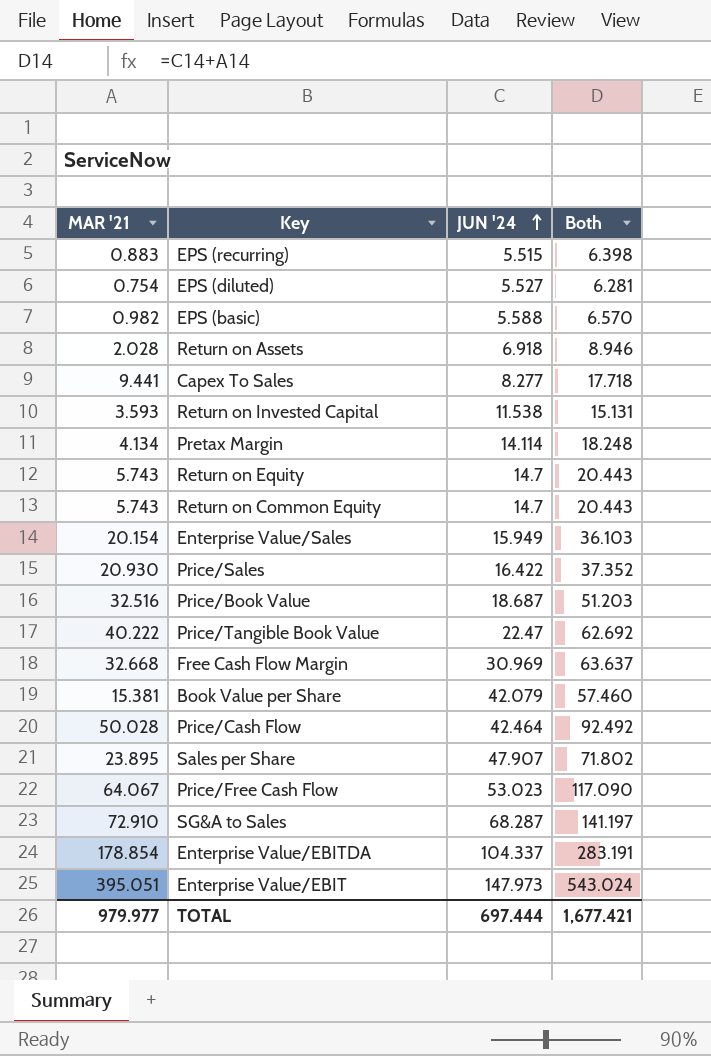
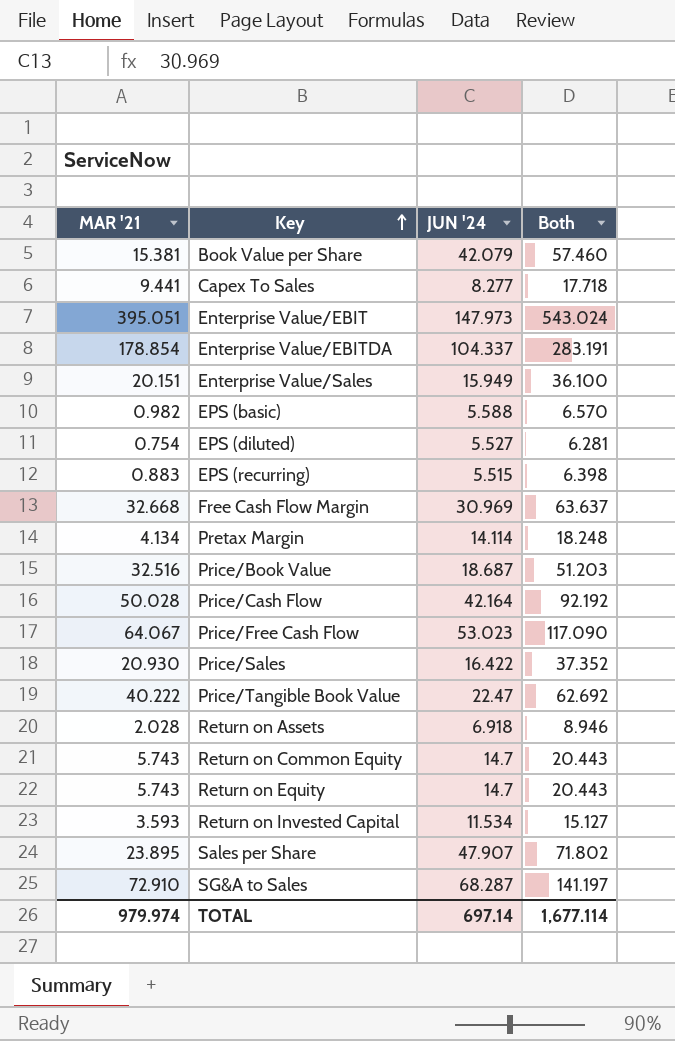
row order: JUN '24 ascending -> Key ascending
Enterprise Value/Sales | MAR '21: 20.154 -> 20.151
Enterprise Value/Sales | Both: 36.103 -> 36.100
Price/Cash Flow | JUN '24: 42.464 -> 42.164
Price/Cash Flow | Both: 92.492 -> 92.192
Return on Invested Capital | JUN '24: 11.538 -> 11.534
Return on Invested Capital | Both: 15.131 -> 15.127
TOTAL | MAR '21: 979.977 -> 979.974
TOTAL | JUN '24: 697.444 -> 697.14
TOTAL | Both: 1,677.421 -> 1,677.114

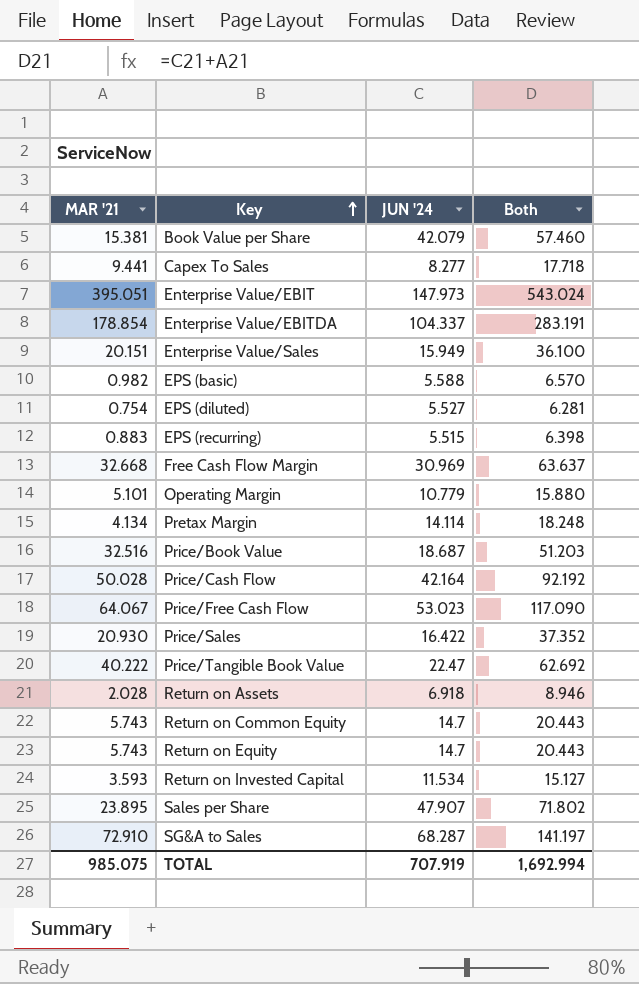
row Operating Margin: none -> 5.101 | 10.779 | 15.880
TOTAL | MAR '21: 979.974 -> 985.075
TOTAL | JUN '24: 697.14 -> 707.919
TOTAL | Both: 1,677.114 -> 1,692.994

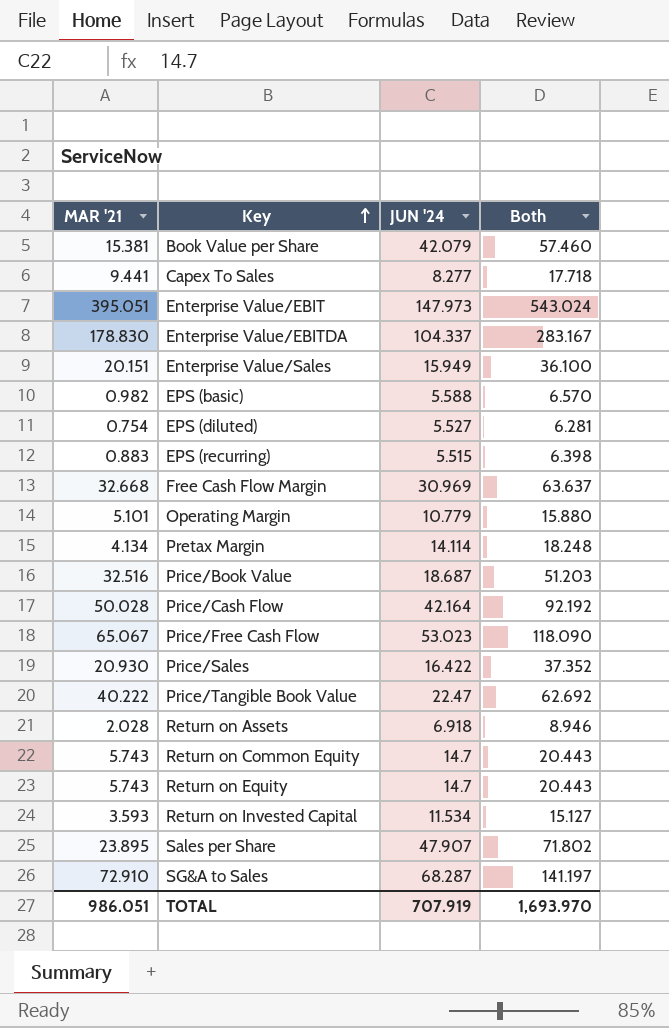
Enterprise Value/EBITDA | MAR '21: 178.854 -> 178.830
Enterprise Value/EBITDA | Both: 283.191 -> 283.167
Price/Free Cash Flow | MAR '21: 64.067 -> 65.067
Price/Free Cash Flow | Both: 117.090 -> 118.090
TOTAL | MAR '21: 985.075 -> 986.051
TOTAL | Both: 1,692.994 -> 1,693.970

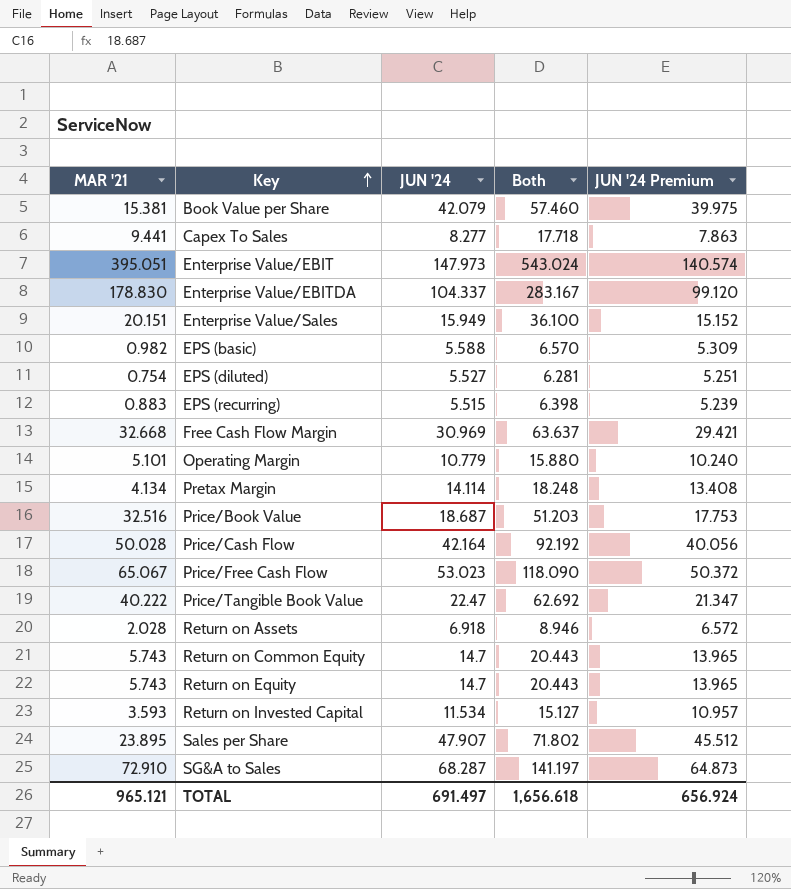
column JUN '24 Premium | formula: none -> [JUN '24] * 0.95
row Price/Sales: 20.930 | 16.422 | 37.352 -> none
TOTAL | MAR '21: 986.051 -> 965.121
TOTAL | JUN '24: 707.919 -> 691.497
TOTAL | Both: 1,693.970 -> 1,656.618

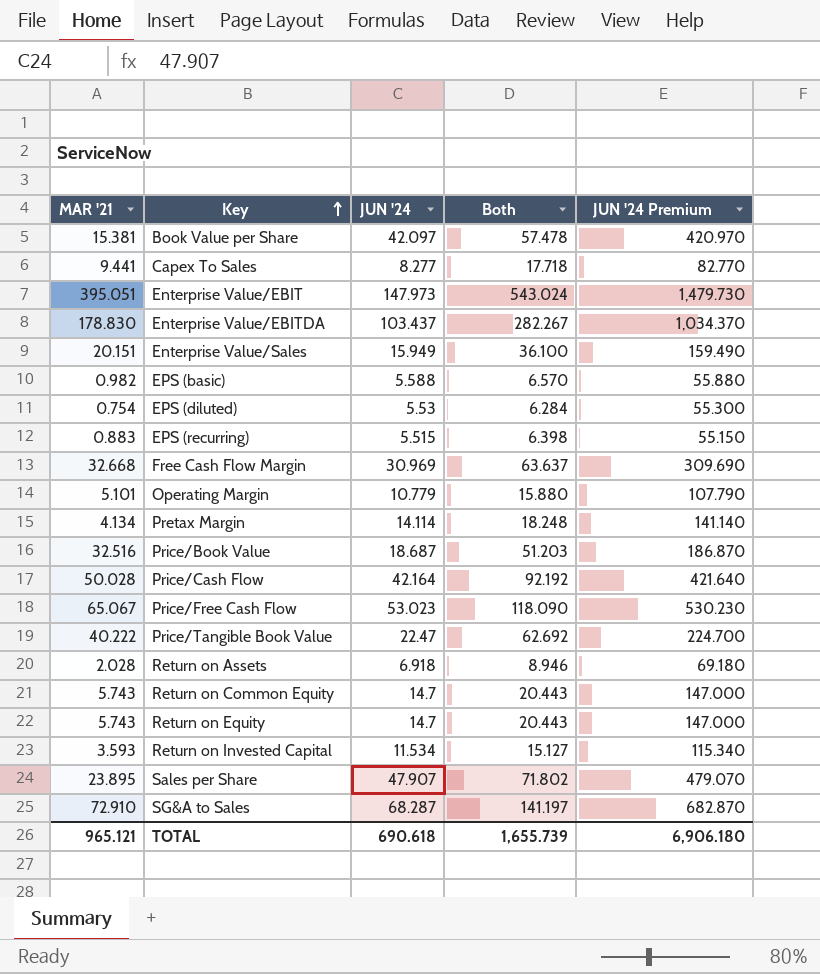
column JUN '24 Premium | formula: [JUN '24] * 0.95 -> [JUN '24] * 10
Book Value per Share | JUN '24: 42.079 -> 42.097
Book Value per Share | Both: 57.460 -> 57.478
Enterprise Value/EBITDA | JUN '24: 104.337 -> 103.437
Enterprise Value/EBITDA | Both: 283.167 -> 282.267
EPS (diluted) | JUN '24: 5.527 -> 5.53
EPS (diluted) | Both: 6.281 -> 6.284
TOTAL | JUN '24: 691.497 -> 690.618
TOTAL | Both: 1,656.618 -> 1,655.739
TOTAL | JUN '24 Premium: 656.924 -> 6,906.180

